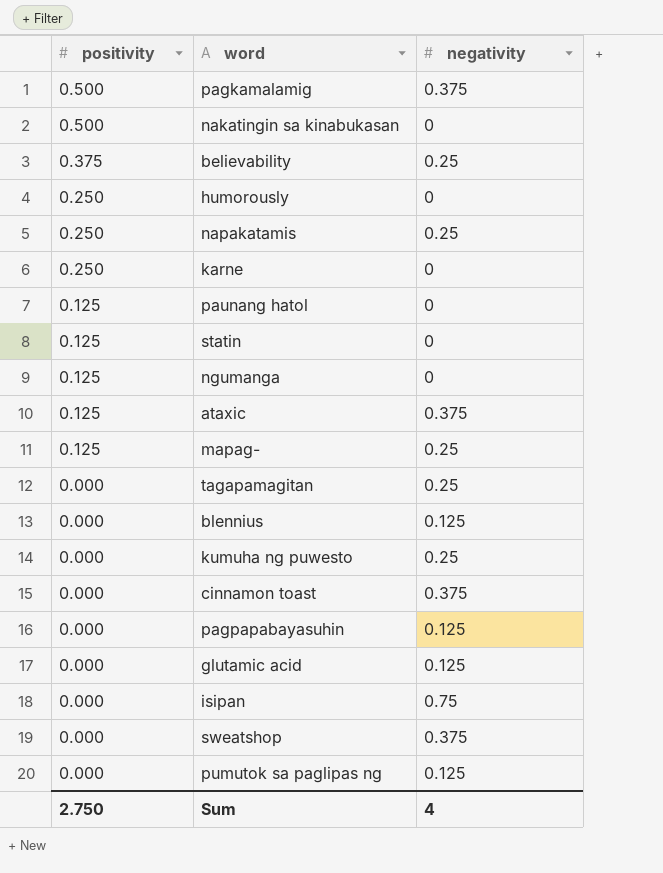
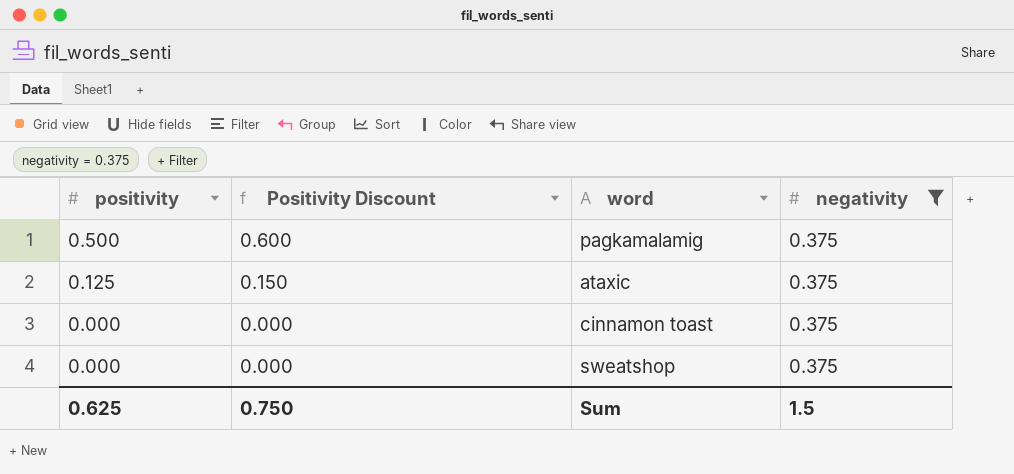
filter: none -> negativity = 0.375
column Positivity Discount | formula: none -> [positivity] * 1.2
Sum | positivity: 2.750 -> 0.625
Sum | negativity: 4 -> 1.5

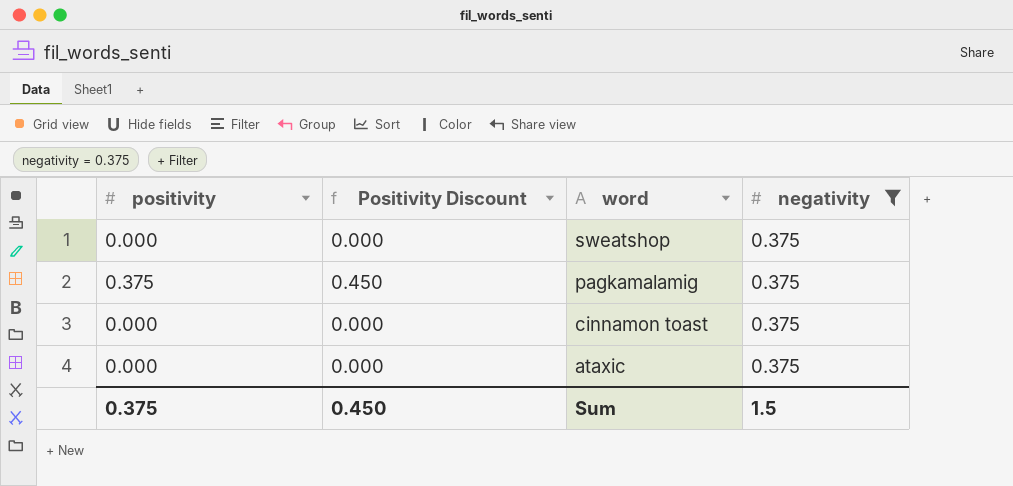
row order: positivity descending -> word descending
pagkamalamig | positivity: 0.500 -> 0.375
pagkamalamig | Positivity Discount: 0.600 -> 0.450
ataxic | positivity: 0.125 -> 0.000
ataxic | Positivity Discount: 0.150 -> 0.000
Sum | positivity: 0.625 -> 0.375
Sum | Positivity Discount: 0.750 -> 0.450

